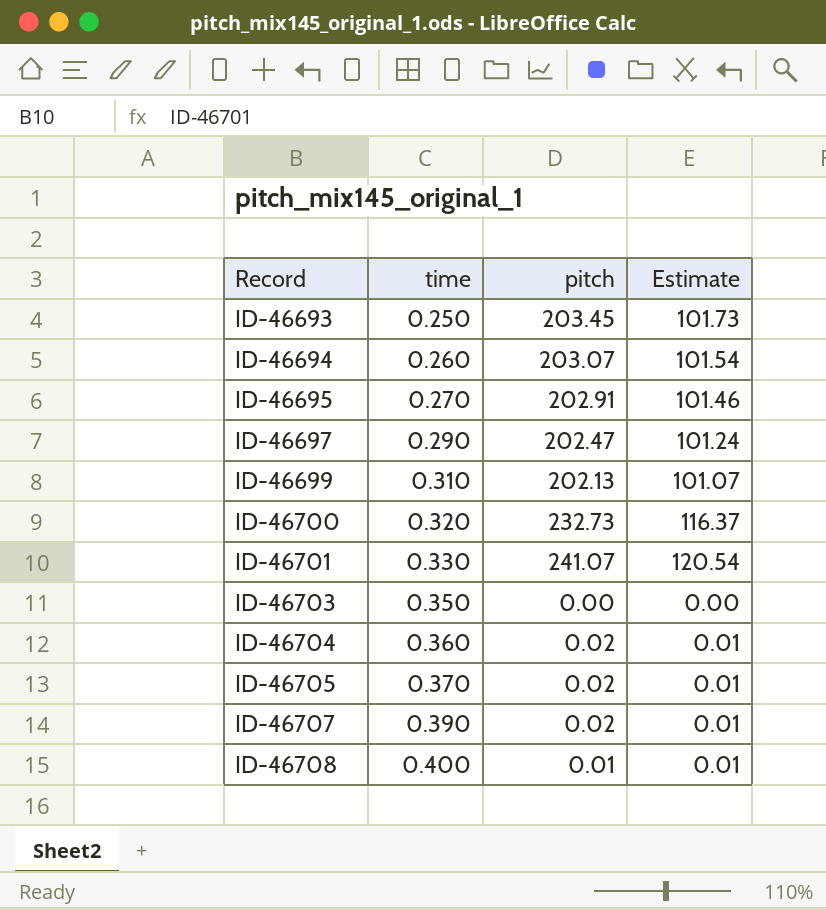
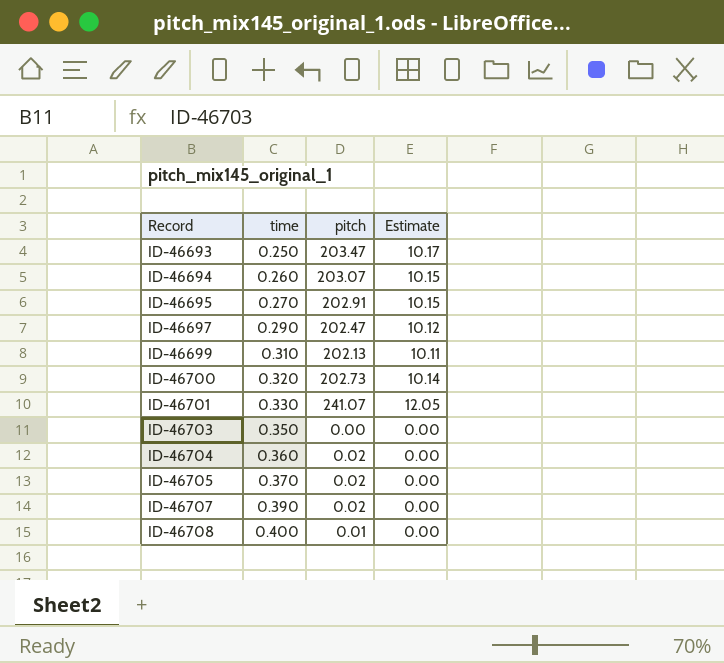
column Estimate | formula: [pitch] * 0.5 -> [pitch] * 0.05
ID-46693 | pitch: 203.45 -> 203.47
ID-46700 | pitch: 232.73 -> 202.73

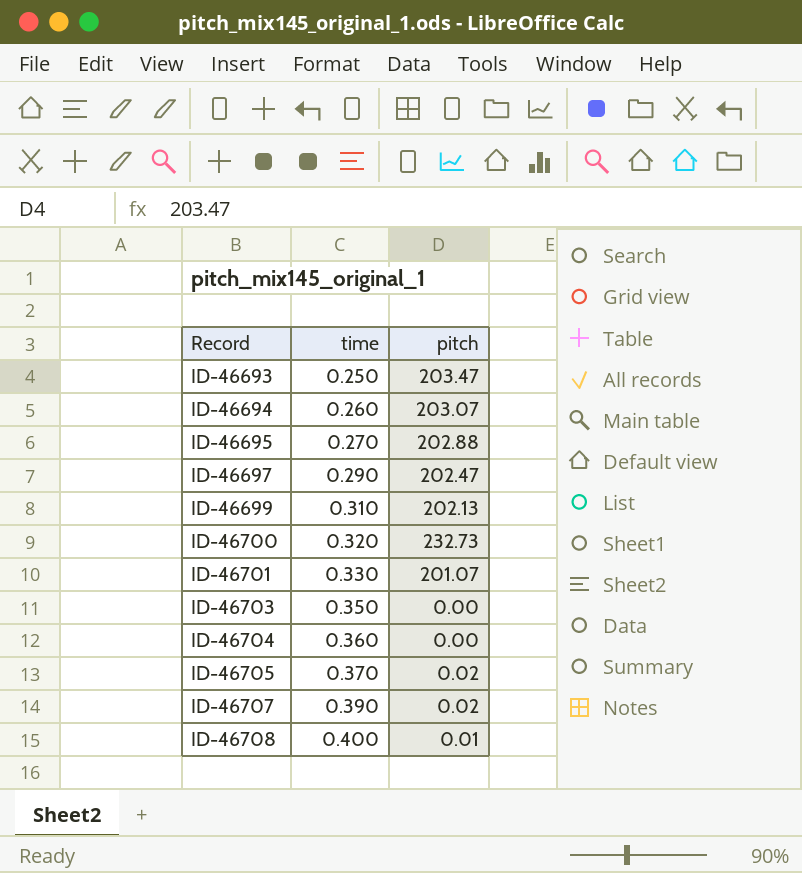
column Estimate | formula: [pitch] * 0.05 -> none
ID-46695 | pitch: 202.91 -> 202.88
ID-46700 | pitch: 202.73 -> 232.73
ID-46701 | pitch: 241.07 -> 201.07
ID-46704 | pitch: 0.02 -> 0.00

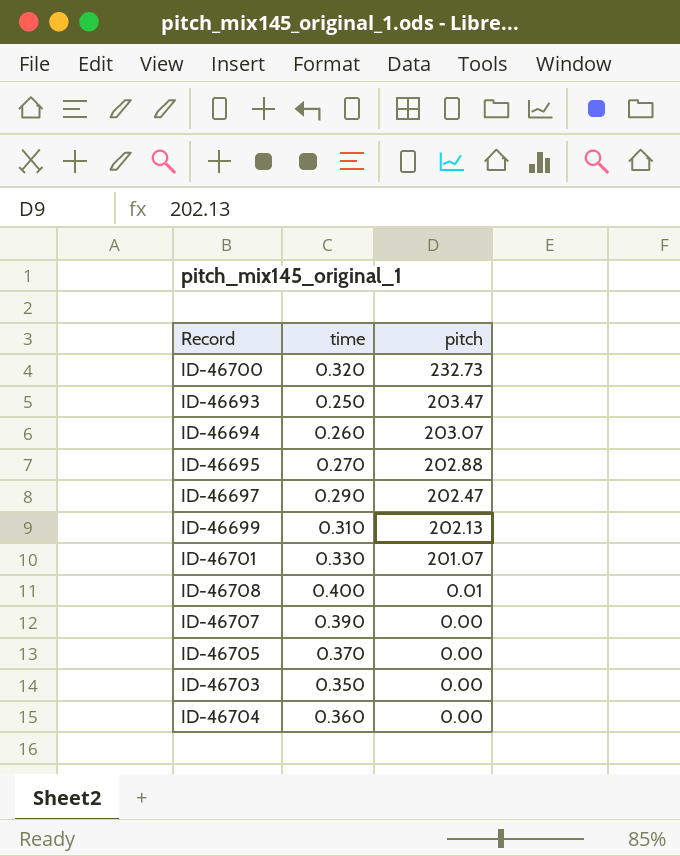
row order: Record ascending -> pitch descending
ID-46707 | pitch: 0.02 -> 0.00
ID-46705 | pitch: 0.02 -> 0.00

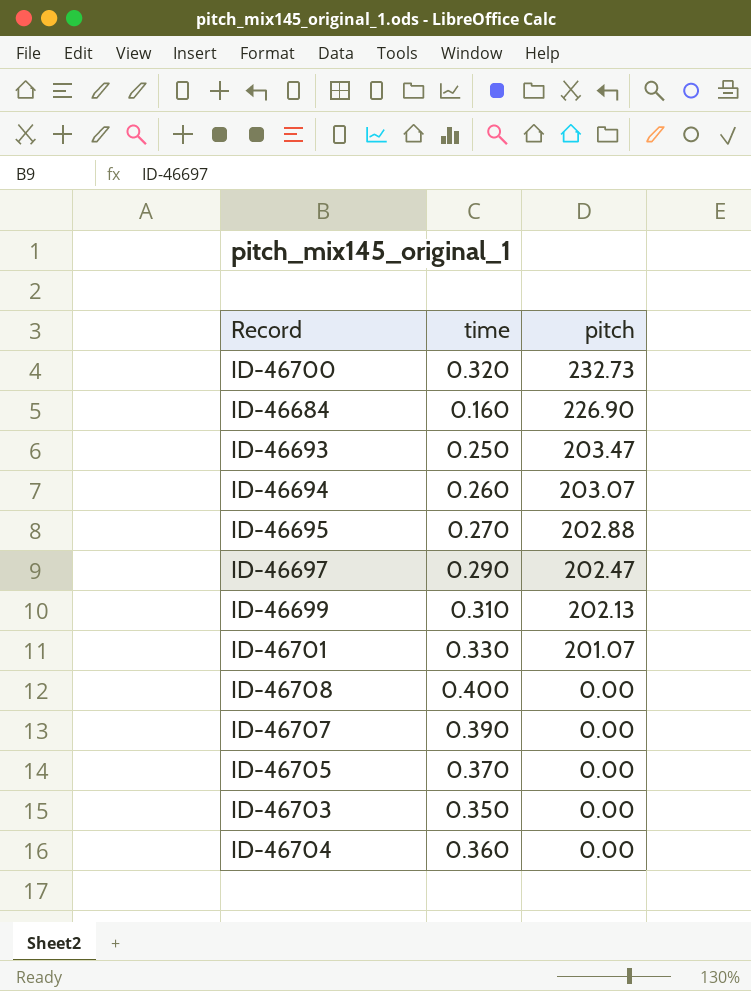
row ID-46684: none -> 0.160 | 226.90
ID-46708 | pitch: 0.01 -> 0.00

